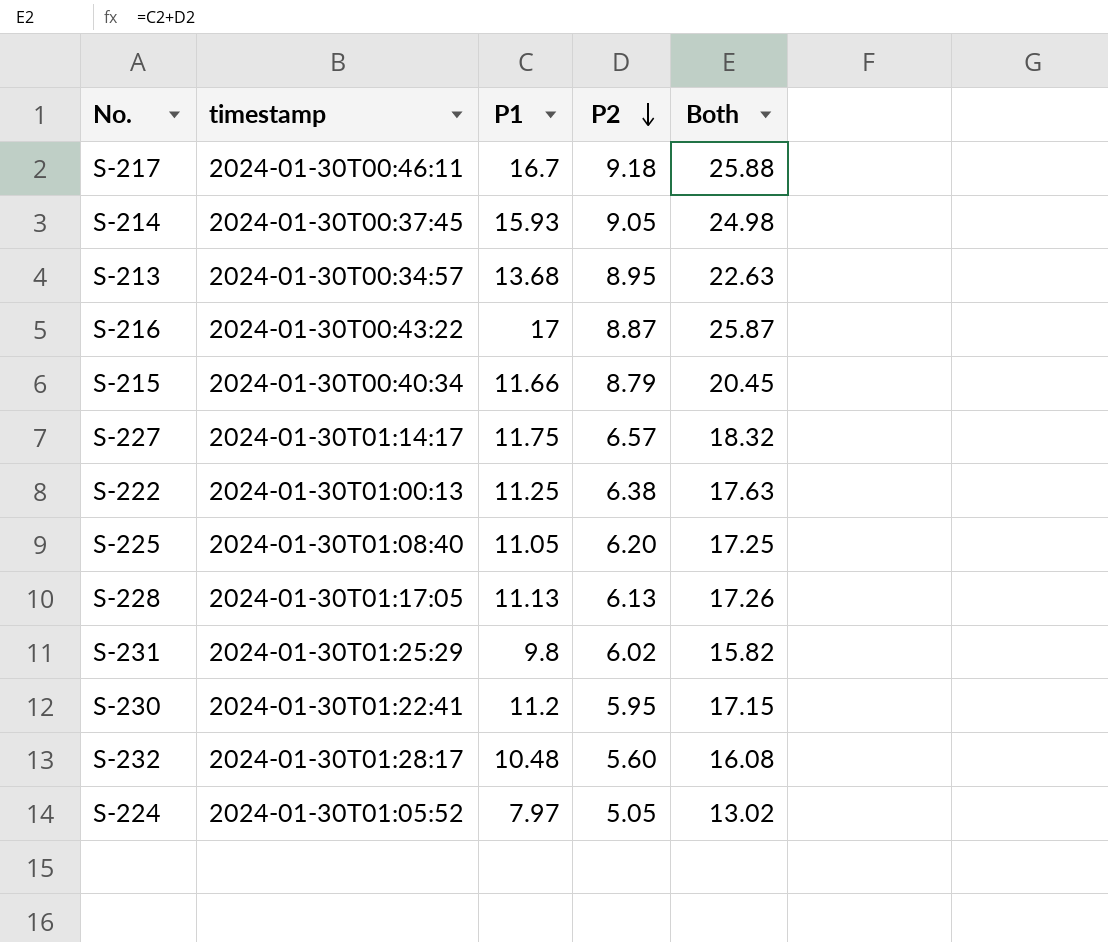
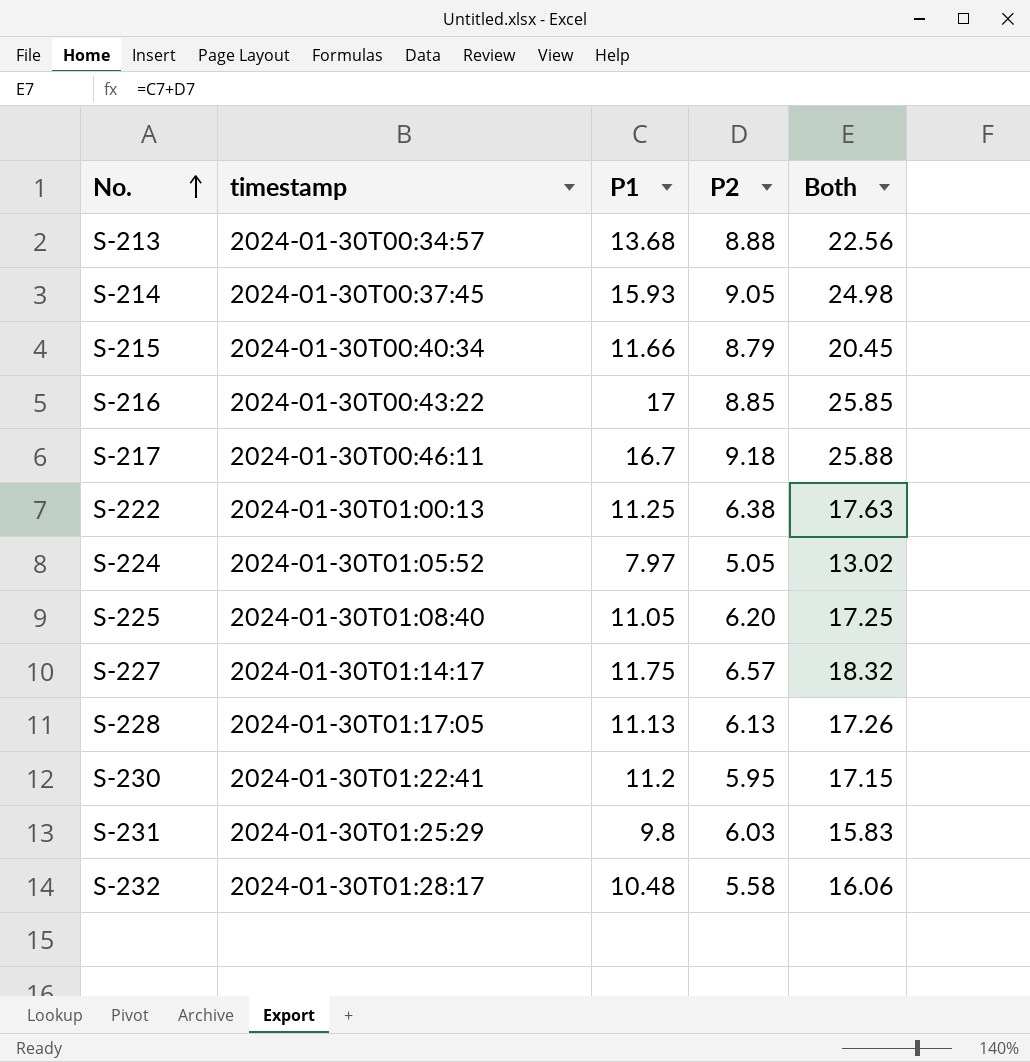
row order: P2 descending -> No. ascending
S-213 | P2: 8.95 -> 8.88
S-213 | Both: 22.63 -> 22.56
S-216 | P2: 8.87 -> 8.85
S-216 | Both: 25.87 -> 25.85
S-231 | P2: 6.02 -> 6.03
S-231 | Both: 15.82 -> 15.83
S-232 | P2: 5.60 -> 5.58
S-232 | Both: 16.08 -> 16.06

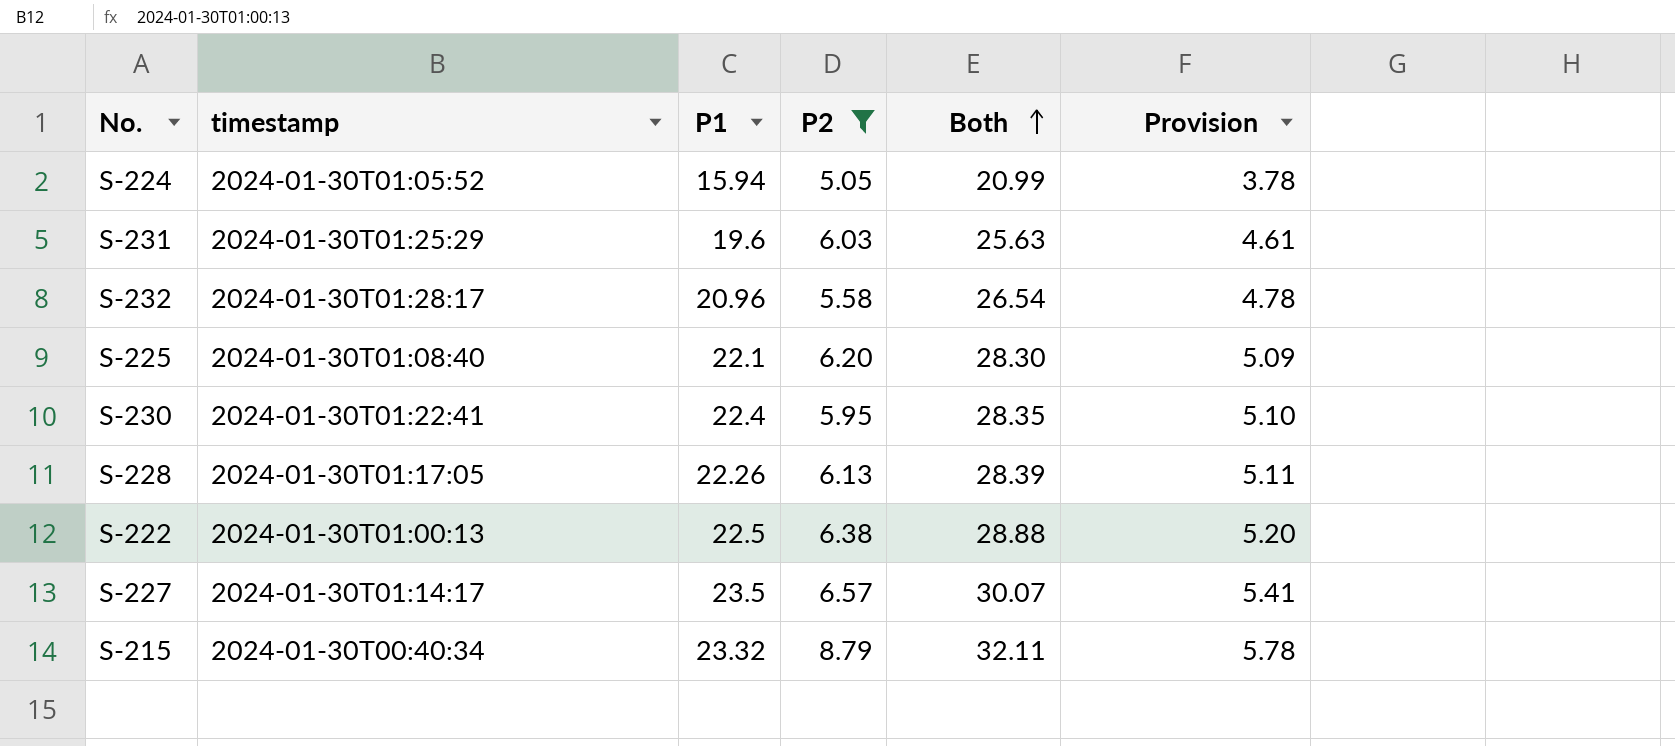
filter: none -> P2 <= 8.79
row order: No. ascending -> Both ascending
column Provision | formula: none -> [Both] * 0.18
S-224 | P1: 7.97 -> 15.94
S-224 | Both: 13.02 -> 20.99
S-231 | P1: 9.8 -> 19.6
S-231 | Both: 15.83 -> 25.63
S-232 | P1: 10.48 -> 20.96
S-232 | Both: 16.06 -> 26.54
S-225 | P1: 11.05 -> 22.1
S-225 | Both: 17.25 -> 28.30
S-230 | P1: 11.2 -> 22.4
S-230 | Both: 17.15 -> 28.35
S-228 | P1: 11.13 -> 22.26
S-228 | Both: 17.26 -> 28.39
S-222 | P1: 11.25 -> 22.5
S-222 | Both: 17.63 -> 28.88
S-227 | P1: 11.75 -> 23.5
S-227 | Both: 18.32 -> 30.07
S-215 | P1: 11.66 -> 23.32
S-215 | Both: 20.45 -> 32.11

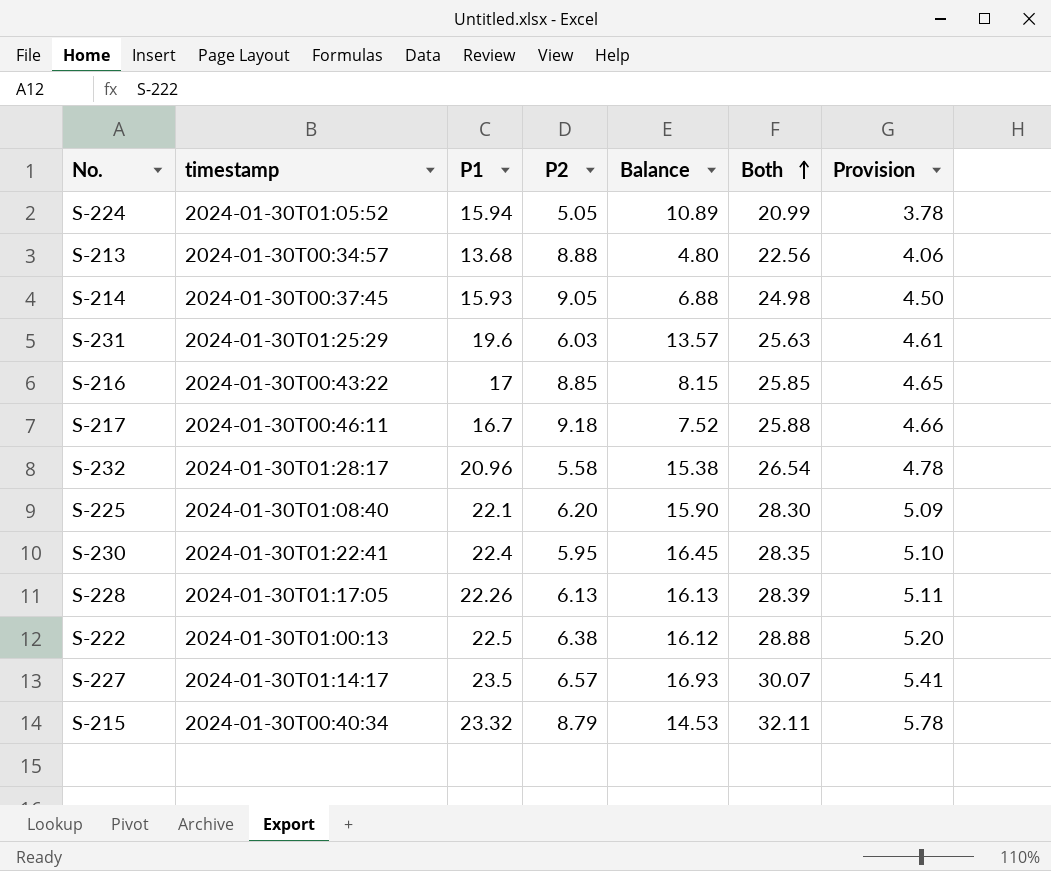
filter: P2 <= 8.79 -> none
column Balance | formula: none -> [P1] - [P2]

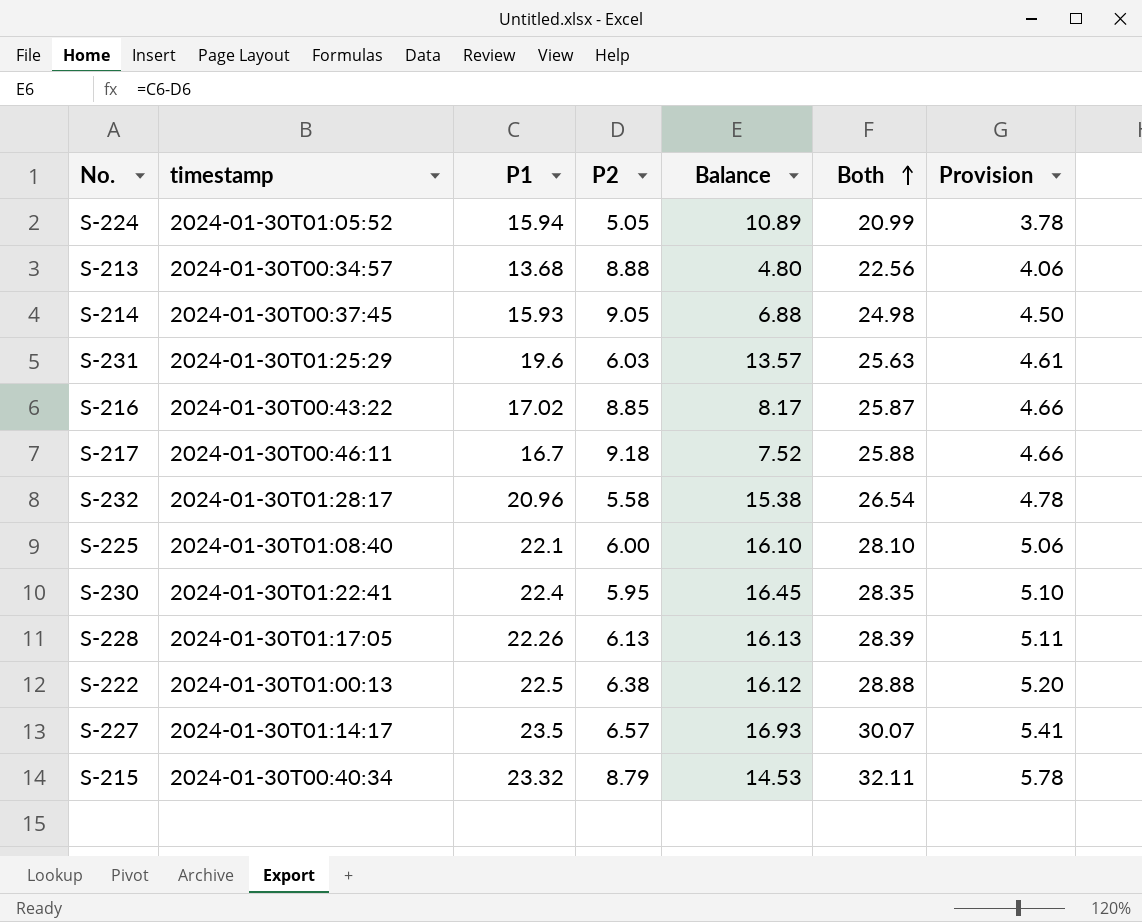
S-216 | P1: 17 -> 17.02
S-216 | Balance: 8.15 -> 8.17
S-216 | Both: 25.85 -> 25.87
S-216 | Provision: 4.65 -> 4.66
S-225 | P2: 6.20 -> 6.00
S-225 | Balance: 15.90 -> 16.10
S-225 | Both: 28.30 -> 28.10
S-225 | Provision: 5.09 -> 5.06

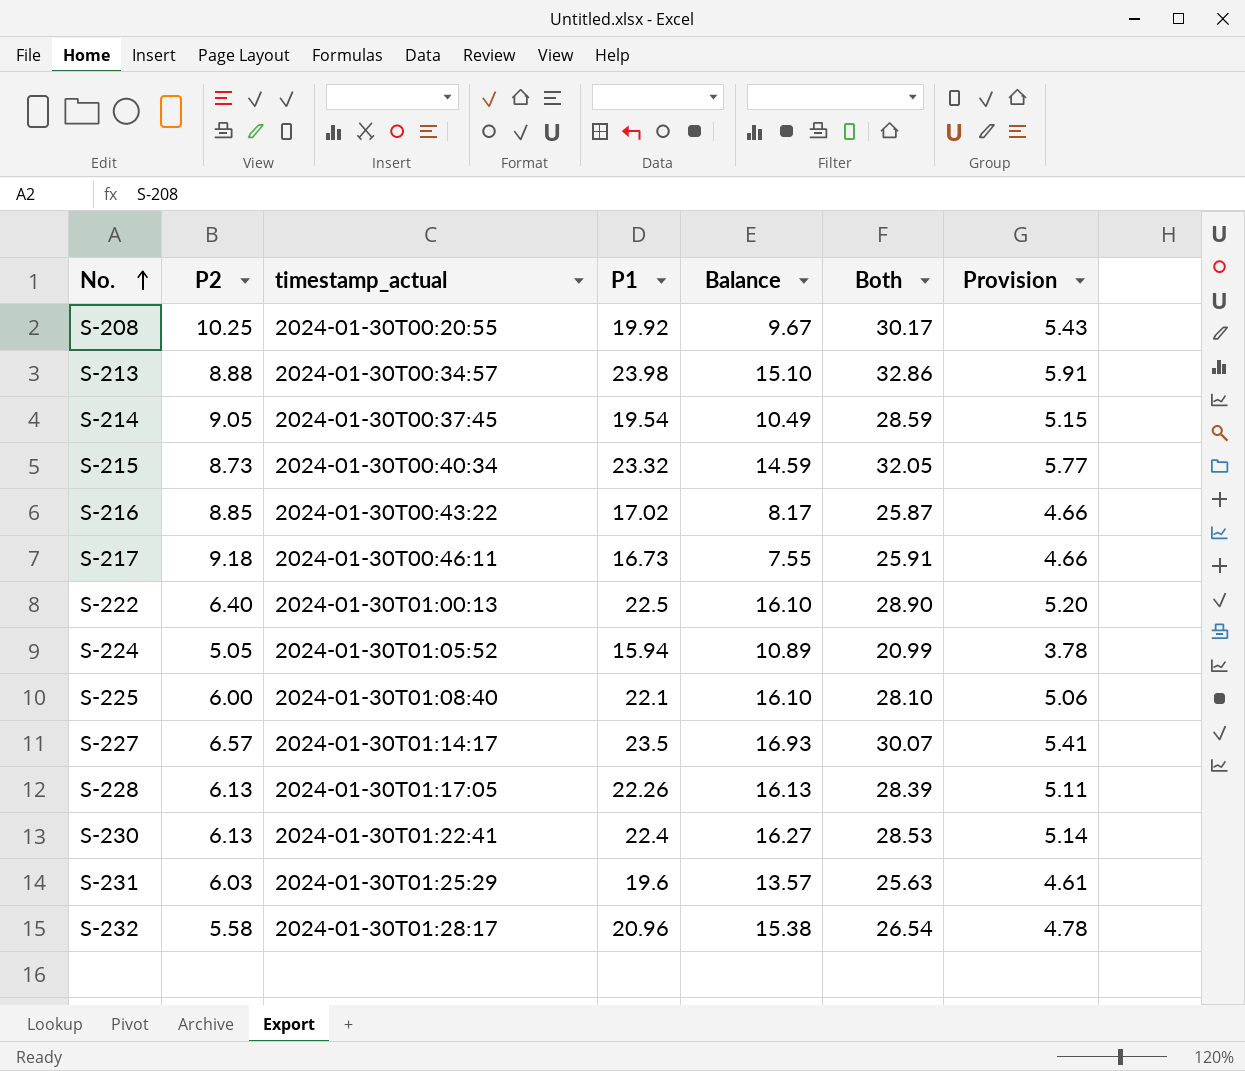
row order: Both ascending -> No. ascending
column P2 | position: 4 -> 2
column name: timestamp -> timestamp_actual
row S-208: none -> 10.25 | 2024-01-30T00:20:55 | 19.92 | 9.67 | 30.17 | 5.43
S-213 | P1: 13.68 -> 23.98
S-213 | Balance: 4.80 -> 15.10
S-213 | Both: 22.56 -> 32.86
S-213 | Provision: 4.06 -> 5.91
S-214 | P1: 15.93 -> 19.54
S-214 | Balance: 6.88 -> 10.49
S-214 | Both: 24.98 -> 28.59
S-214 | Provision: 4.50 -> 5.15
S-215 | P2: 8.79 -> 8.73
S-215 | Balance: 14.53 -> 14.59
S-215 | Both: 32.11 -> 32.05
S-215 | Provision: 5.78 -> 5.77
S-217 | P1: 16.7 -> 16.73
S-217 | Balance: 7.52 -> 7.55
S-217 | Both: 25.88 -> 25.91
S-222 | P2: 6.38 -> 6.40
S-222 | Balance: 16.12 -> 16.10
S-222 | Both: 28.88 -> 28.90
S-230 | P2: 5.95 -> 6.13
S-230 | Balance: 16.45 -> 16.27
S-230 | Both: 28.35 -> 28.53
S-230 | Provision: 5.10 -> 5.14

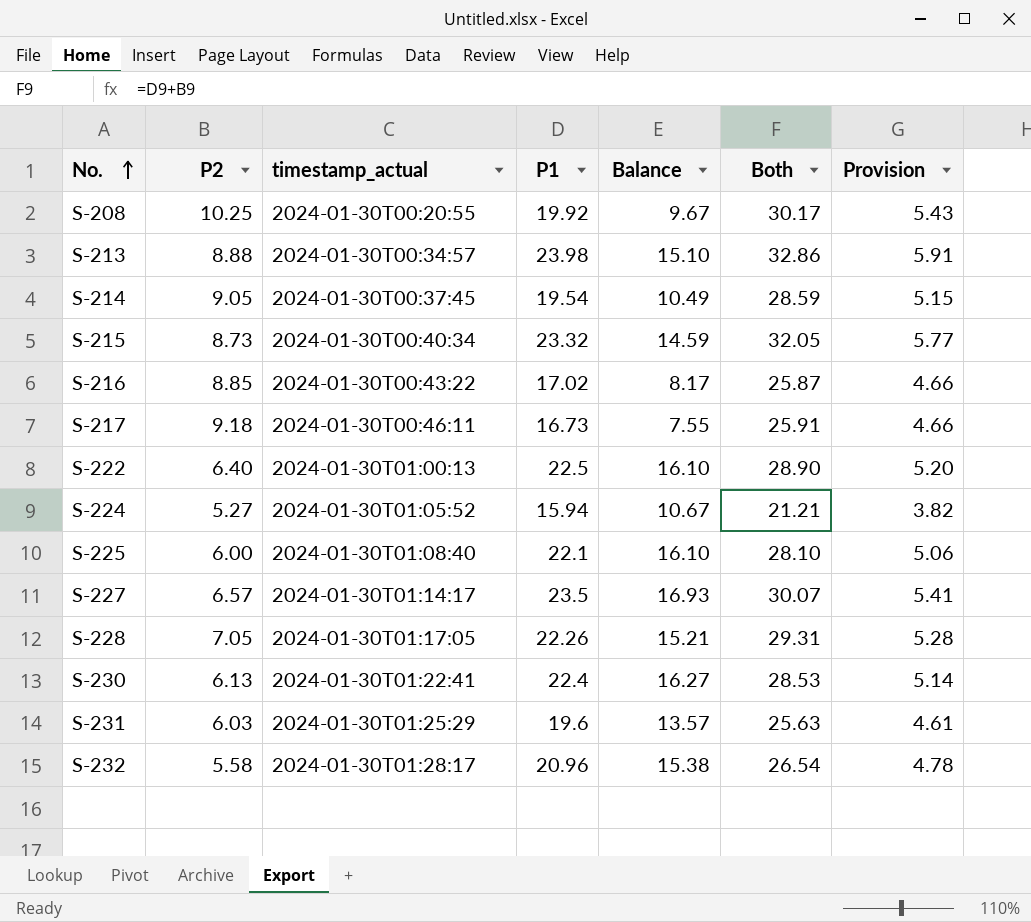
S-224 | P2: 5.05 -> 5.27
S-224 | Balance: 10.89 -> 10.67
S-224 | Both: 20.99 -> 21.21
S-224 | Provision: 3.78 -> 3.82
S-228 | P2: 6.13 -> 7.05
S-228 | Balance: 16.13 -> 15.21
S-228 | Both: 28.39 -> 29.31
S-228 | Provision: 5.11 -> 5.28

